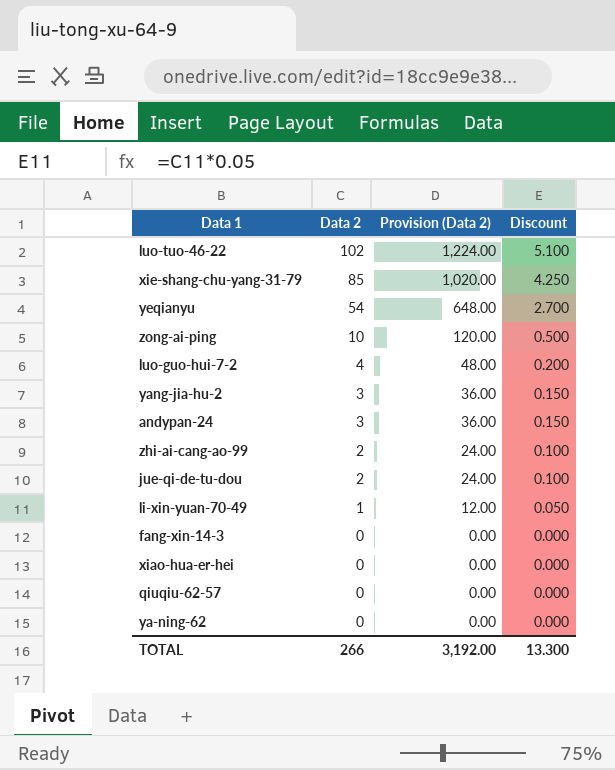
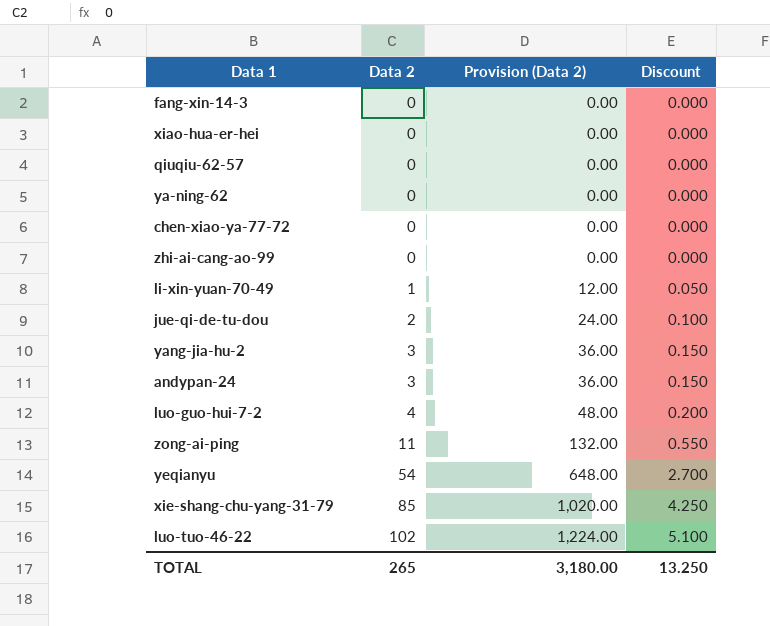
row order: Data 2 descending -> Data 2 ascending
row chen-xiao-ya-77-72: none -> 0 | 0.00 | 0.000
zhi-ai-cang-ao-99 | Data 2: 2 -> 0
zhi-ai-cang-ao-99 | Provision (Data 2): 24.00 -> 0.00
zhi-ai-cang-ao-99 | Discount: 0.100 -> 0.000
zong-ai-ping | Data 2: 10 -> 11
zong-ai-ping | Provision (Data 2): 120.00 -> 132.00
zong-ai-ping | Discount: 0.500 -> 0.550
TOTAL | Data 2: 266 -> 265
TOTAL | Provision (Data 2): 3,192.00 -> 3,180.00
TOTAL | Discount: 13.300 -> 13.250

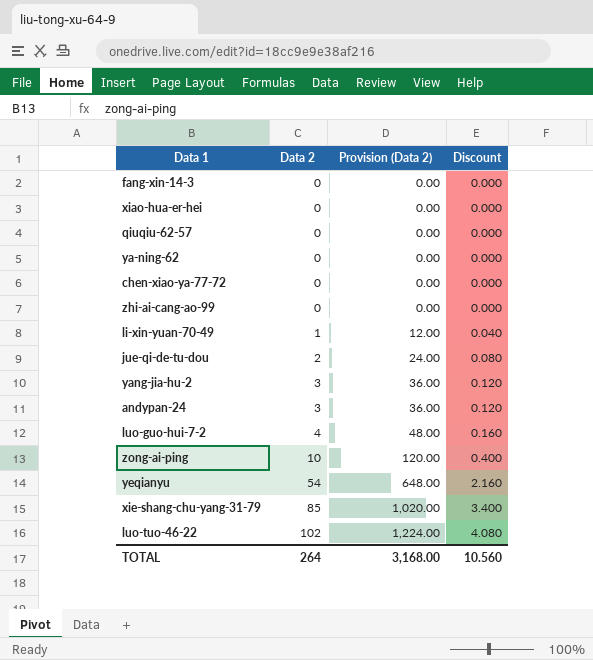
column Discount | formula: [Data 2] * 0.05 -> [Data 2] * 0.04
zong-ai-ping | Data 2: 11 -> 10
zong-ai-ping | Provision (Data 2): 132.00 -> 120.00
TOTAL | Data 2: 265 -> 264
TOTAL | Provision (Data 2): 3,180.00 -> 3,168.00
TOTAL | Discount: 13.250 -> 10.560

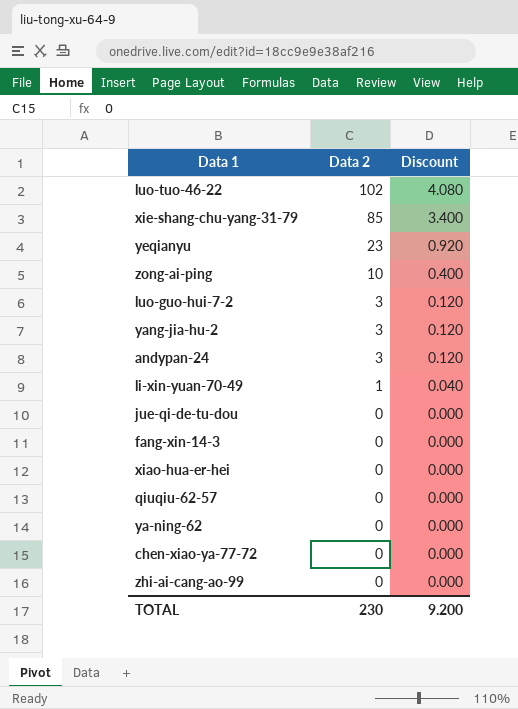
row order: Data 2 ascending -> Data 2 descending
column Provision (Data 2) | formula: [Data 2] * 12 -> none
yeqianyu | Data 2: 54 -> 23
yeqianyu | Discount: 2.160 -> 0.920
luo-guo-hui-7-2 | Data 2: 4 -> 3
luo-guo-hui-7-2 | Discount: 0.160 -> 0.120
jue-qi-de-tu-dou | Data 2: 2 -> 0
jue-qi-de-tu-dou | Discount: 0.080 -> 0.000
TOTAL | Data 2: 264 -> 230
TOTAL | Discount: 10.560 -> 9.200

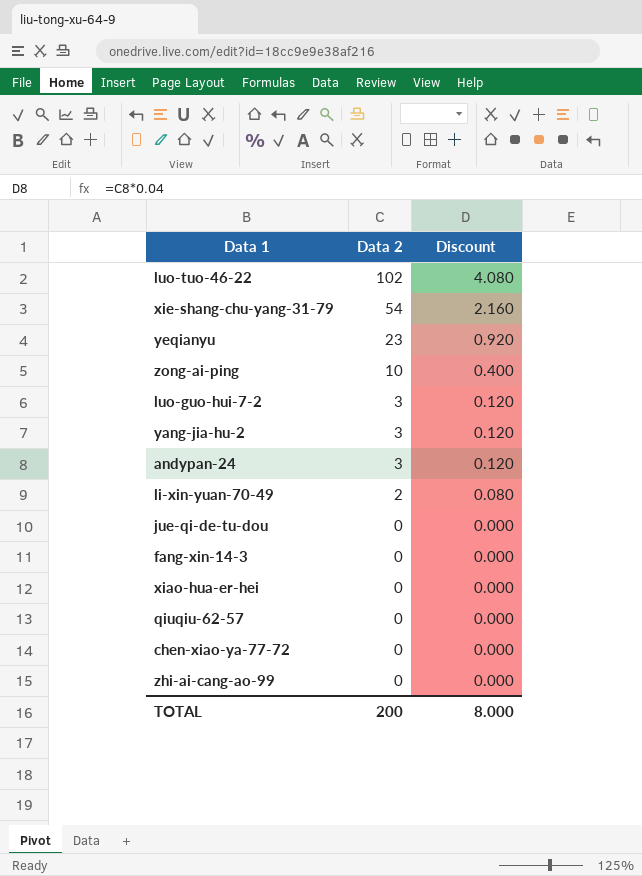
row ya-ning-62: 0 | 0.000 -> none
xie-shang-chu-yang-31-79 | Data 2: 85 -> 54
xie-shang-chu-yang-31-79 | Discount: 3.400 -> 2.160
li-xin-yuan-70-49 | Data 2: 1 -> 2
li-xin-yuan-70-49 | Discount: 0.040 -> 0.080
TOTAL | Data 2: 230 -> 200
TOTAL | Discount: 9.200 -> 8.000

